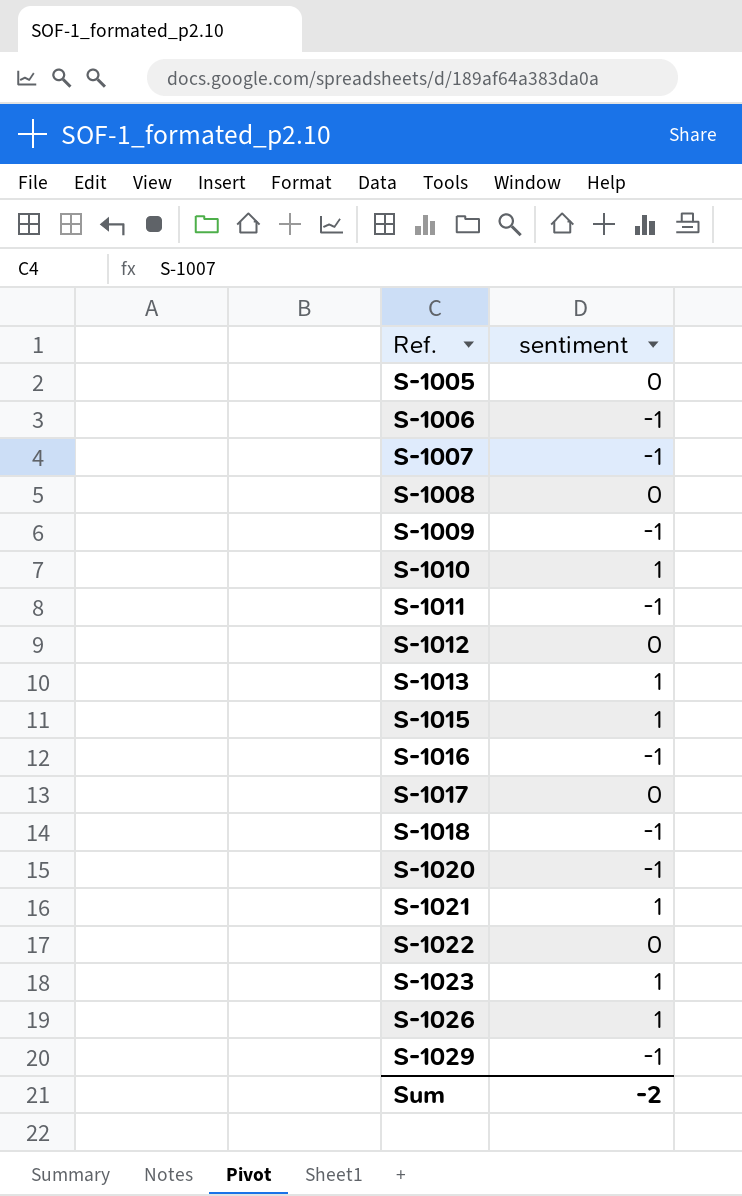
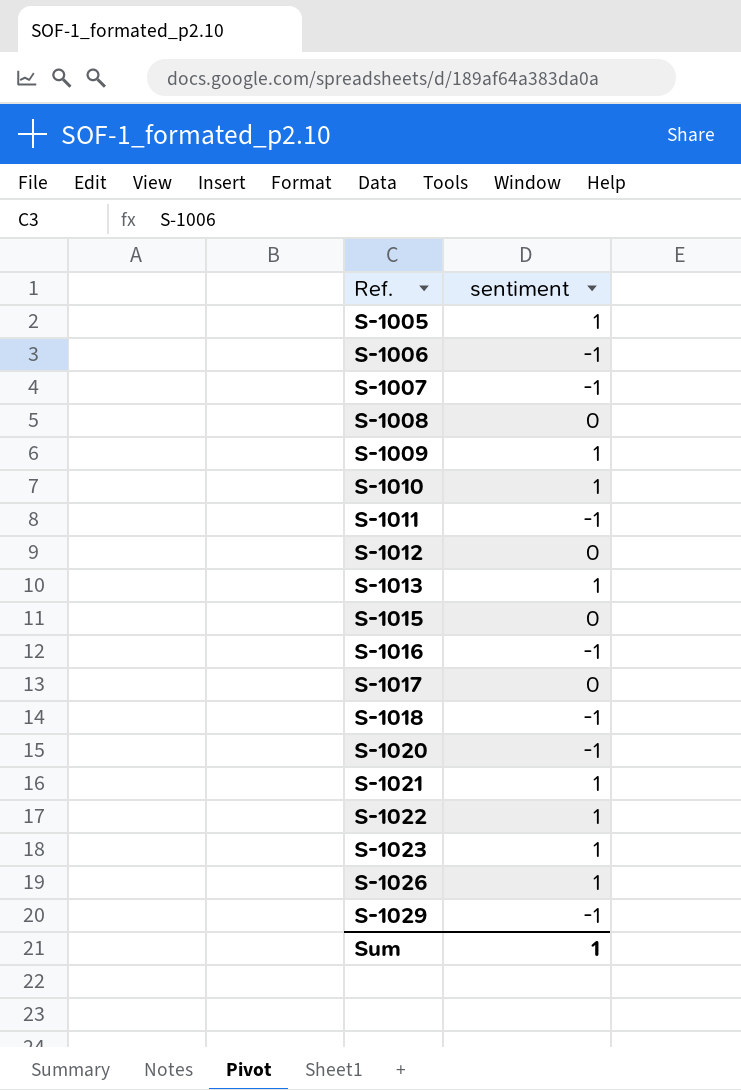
S-1005 | sentiment: 0 -> 1
S-1009 | sentiment: -1 -> 1
S-1015 | sentiment: 1 -> 0
S-1022 | sentiment: 0 -> 1
Sum | sentiment: -2 -> 1

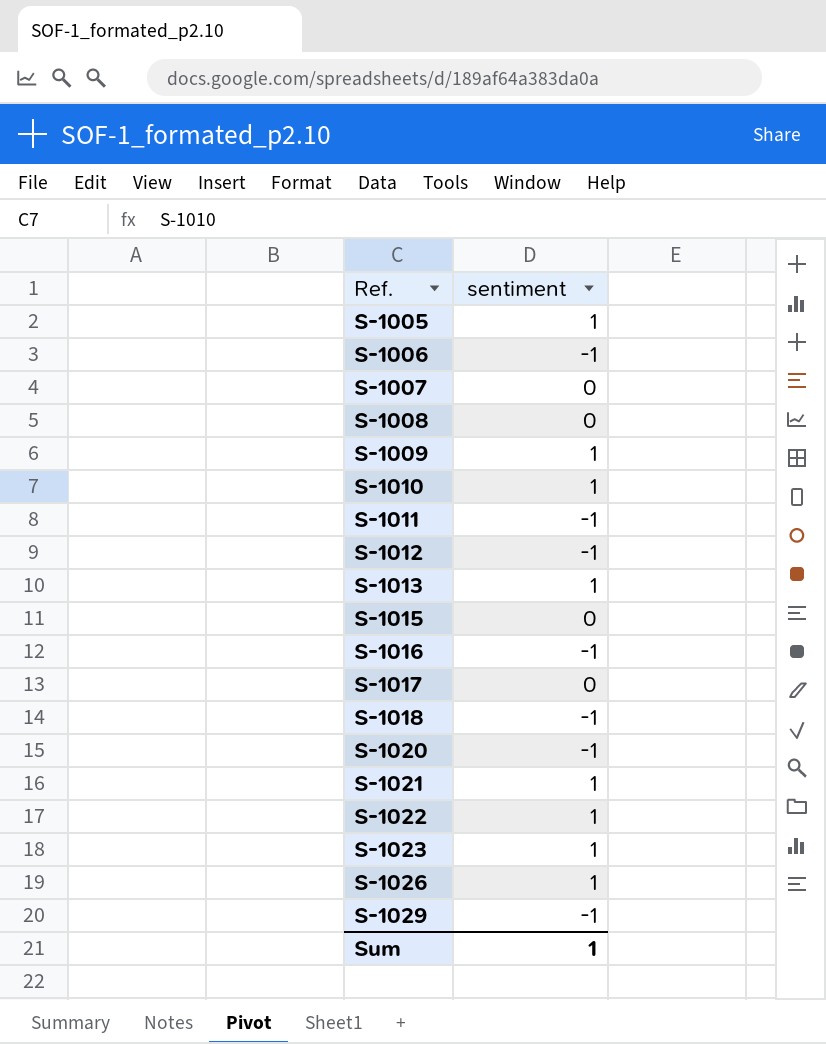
S-1007 | sentiment: -1 -> 0
S-1012 | sentiment: 0 -> -1

